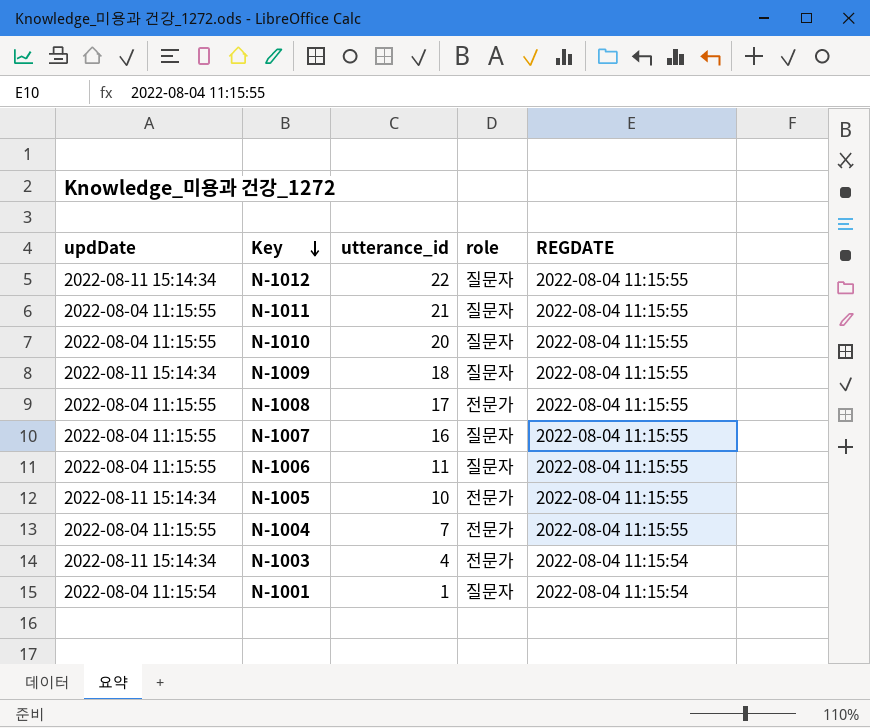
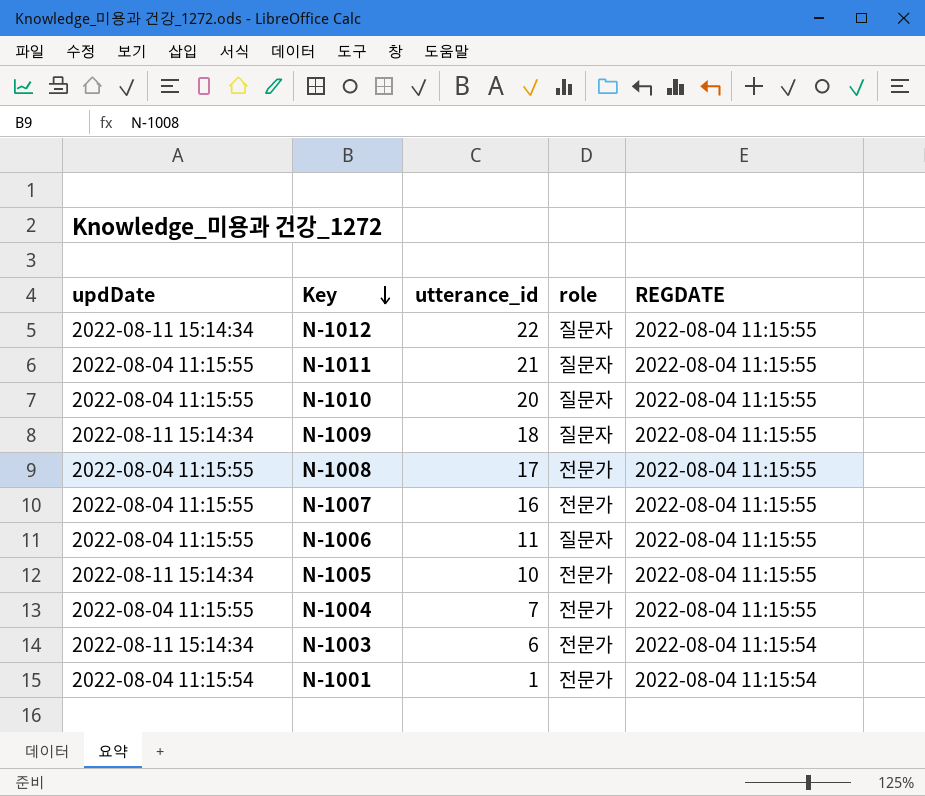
N-1007 | role: 질문자 -> 전문가
N-1003 | utterance_id: 4 -> 6
N-1001 | role: 질문자 -> 전문가

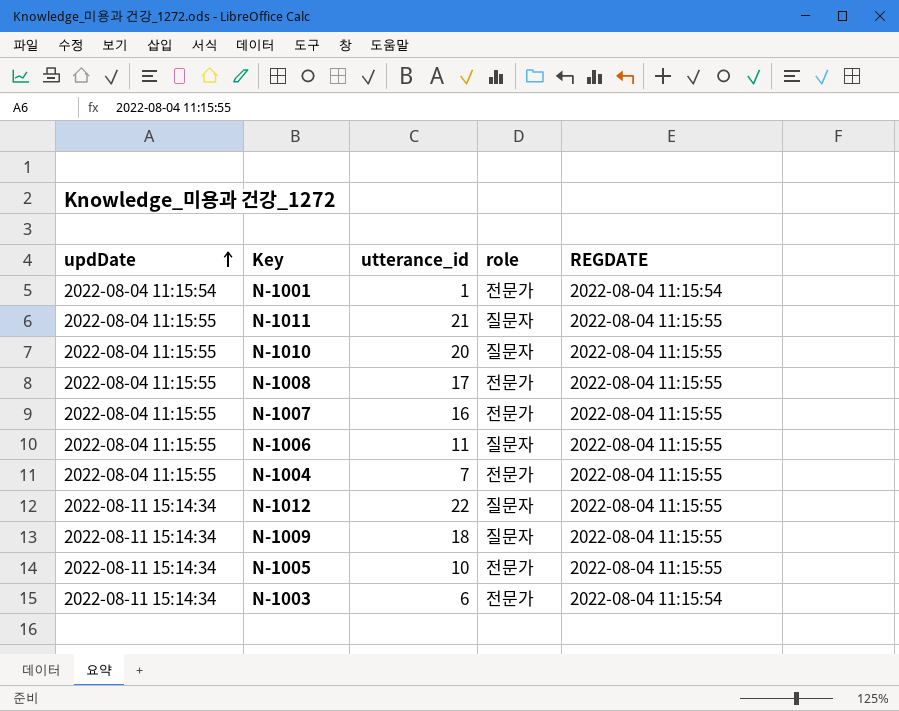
row order: Key descending -> updDate ascending

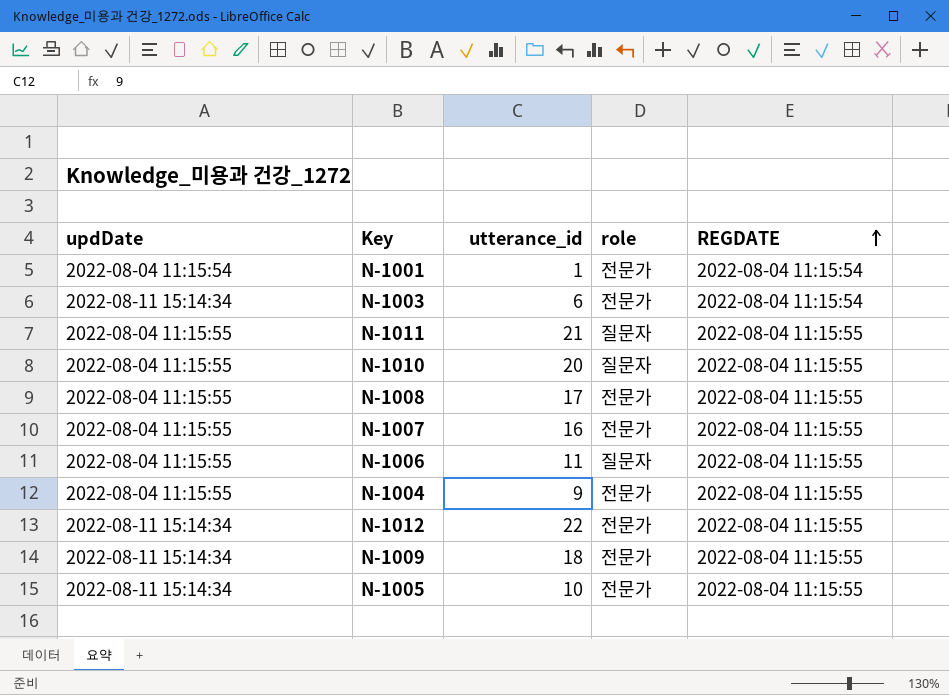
row order: updDate ascending -> REGDATE ascending
N-1004 | utterance_id: 7 -> 9
N-1012 | role: 질문자 -> 전문가
N-1009 | role: 질문자 -> 전문가

